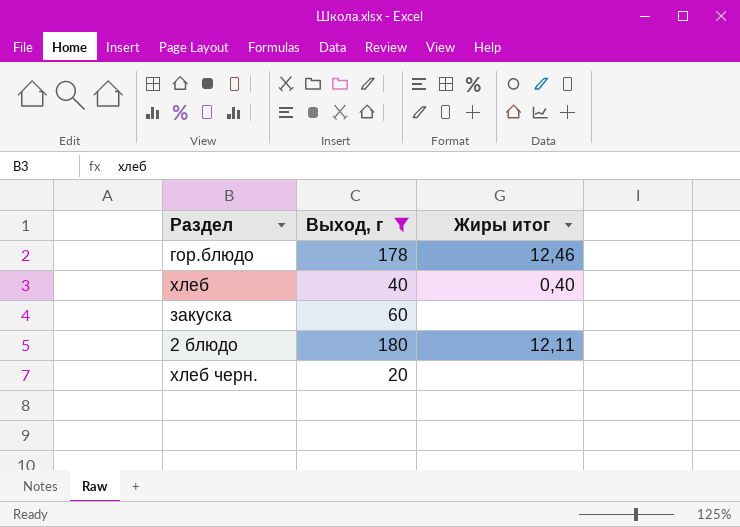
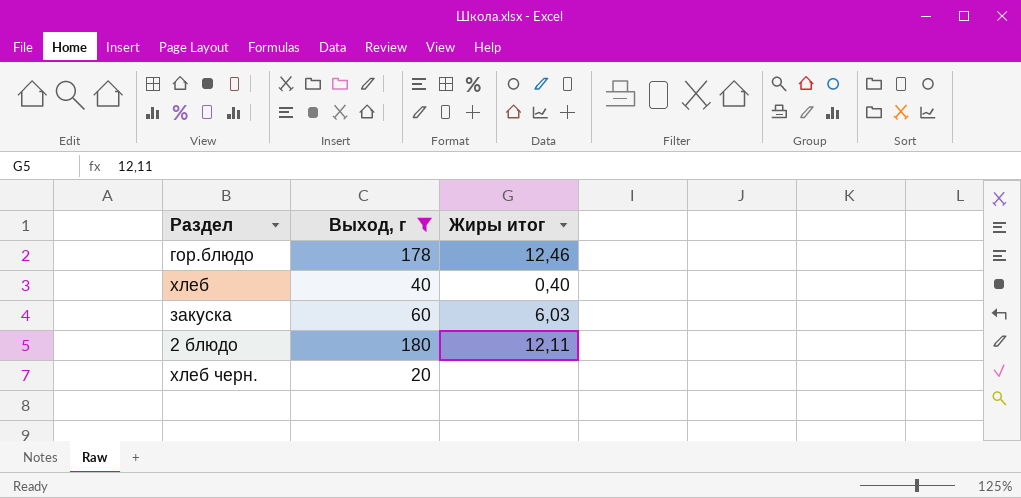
закуска | Жиры итог: none -> 6,03

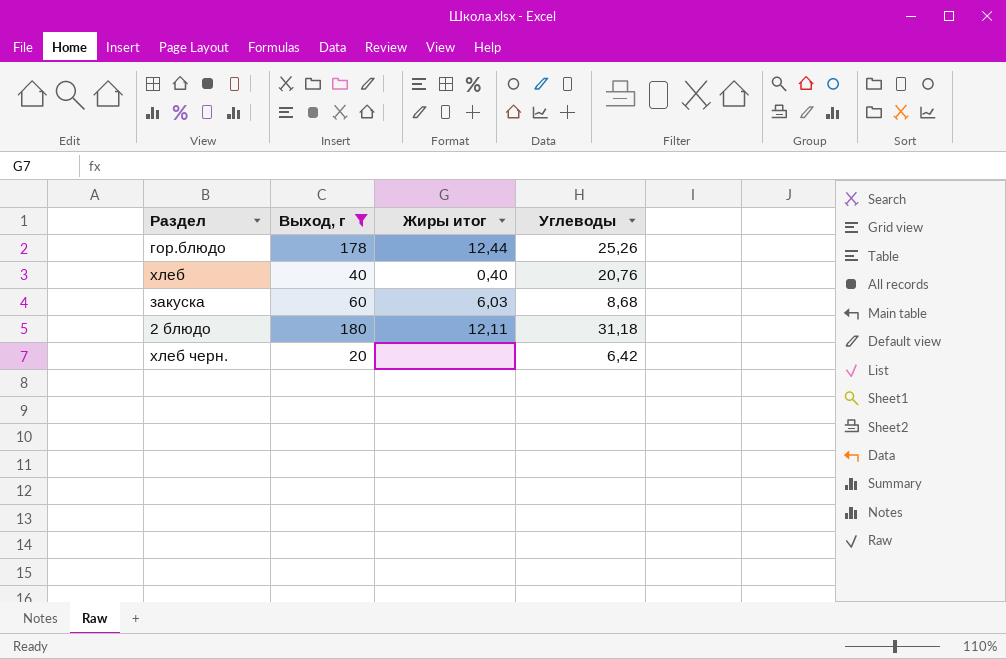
column Углеводы | position: none -> 4
гор.блюдо | Жиры итог: 12,46 -> 12,44

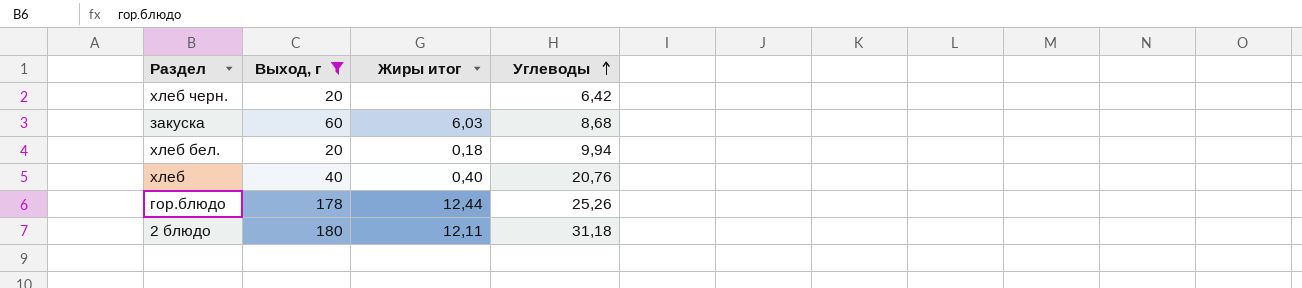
row order: none -> Углеводы ascending
row хлеб бел.: none -> 20 | 0,18 | 9,94

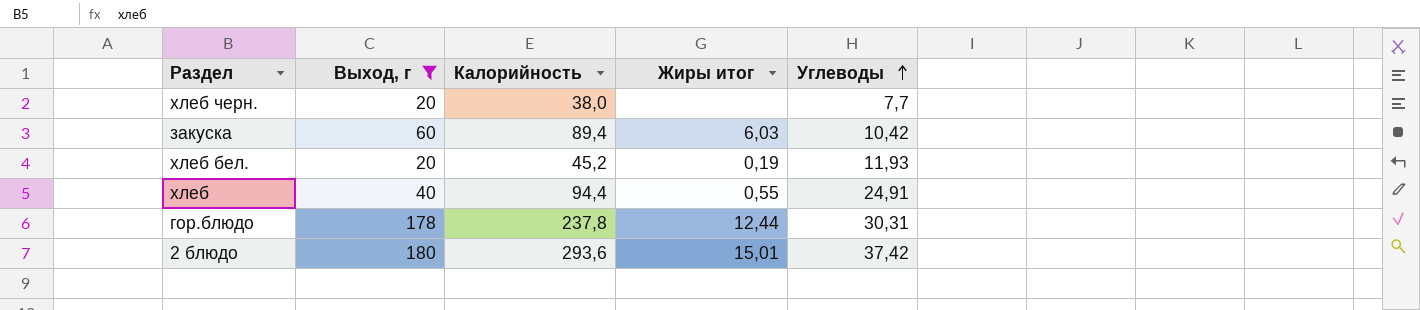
column Калорийность | position: none -> 3
хлеб черн. | Углеводы: 6,42 -> 7,7
закуска | Углеводы: 8,68 -> 10,42
хлеб бел. | Жиры итог: 0,18 -> 0,19
хлеб бел. | Углеводы: 9,94 -> 11,93
хлеб | Жиры итог: 0,40 -> 0,55
хлеб | Углеводы: 20,76 -> 24,91
гор.блюдо | Углеводы: 25,26 -> 30,31
2 блюдо | Жиры итог: 12,11 -> 15,01
2 блюдо | Углеводы: 31,18 -> 37,42

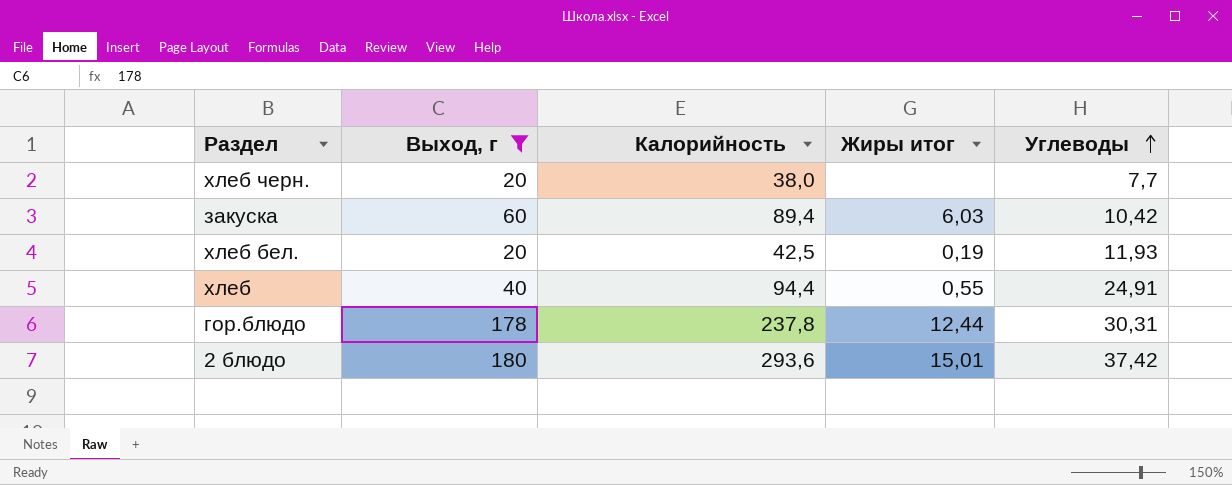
хлеб бел. | Калорийность: 45,2 -> 42,5

